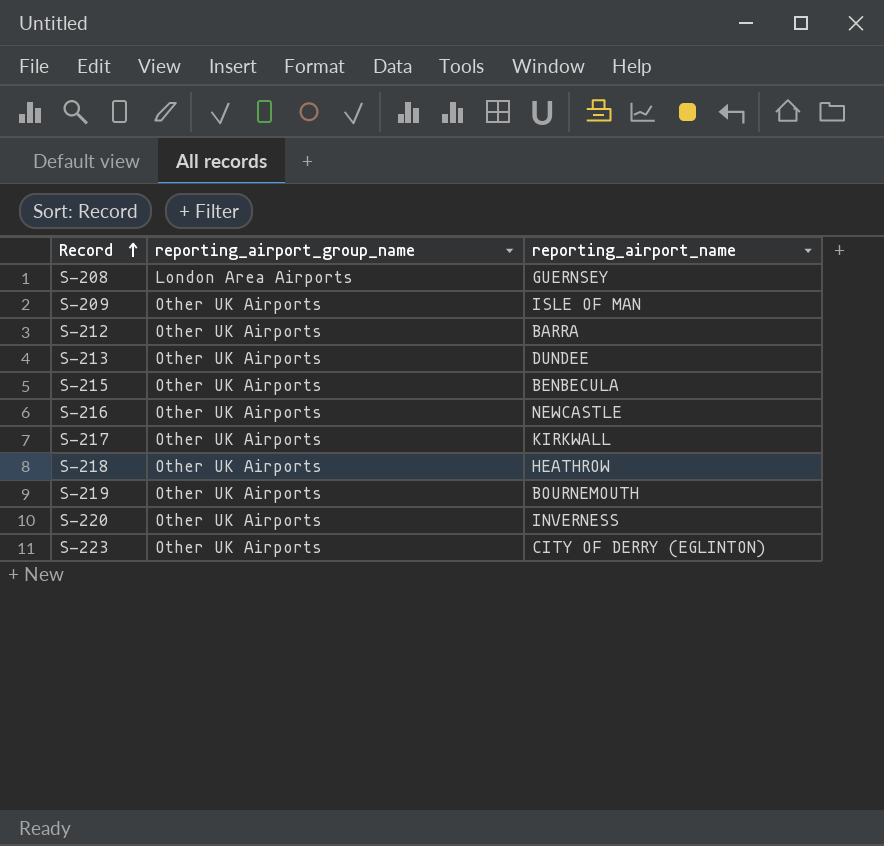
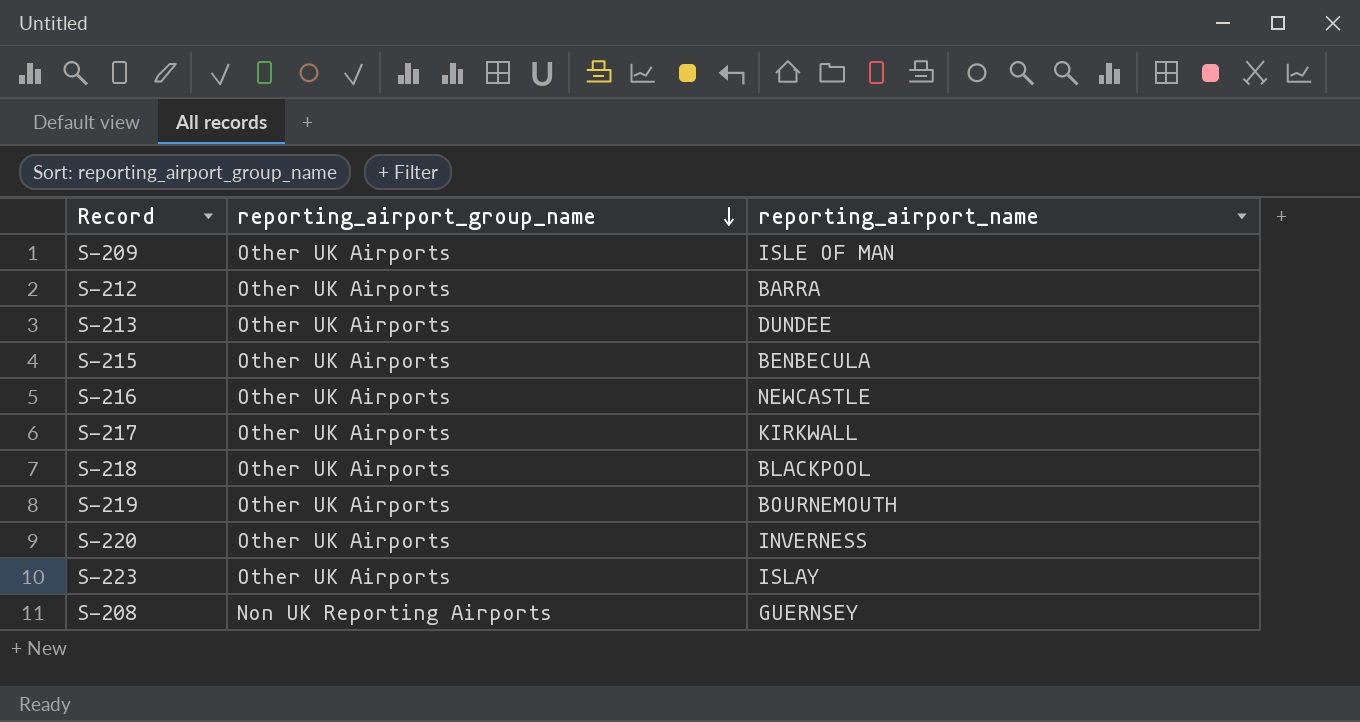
row order: Record ascending -> reporting_airport_group_name descending
S-218 | reporting_airport_name: HEATHROW -> BLACKPOOL
S-223 | reporting_airport_name: CITY OF DERRY (EGLINTON) -> ISLAY
S-208 | reporting_airport_group_name: London Area Airports -> Non UK Reporting Airports

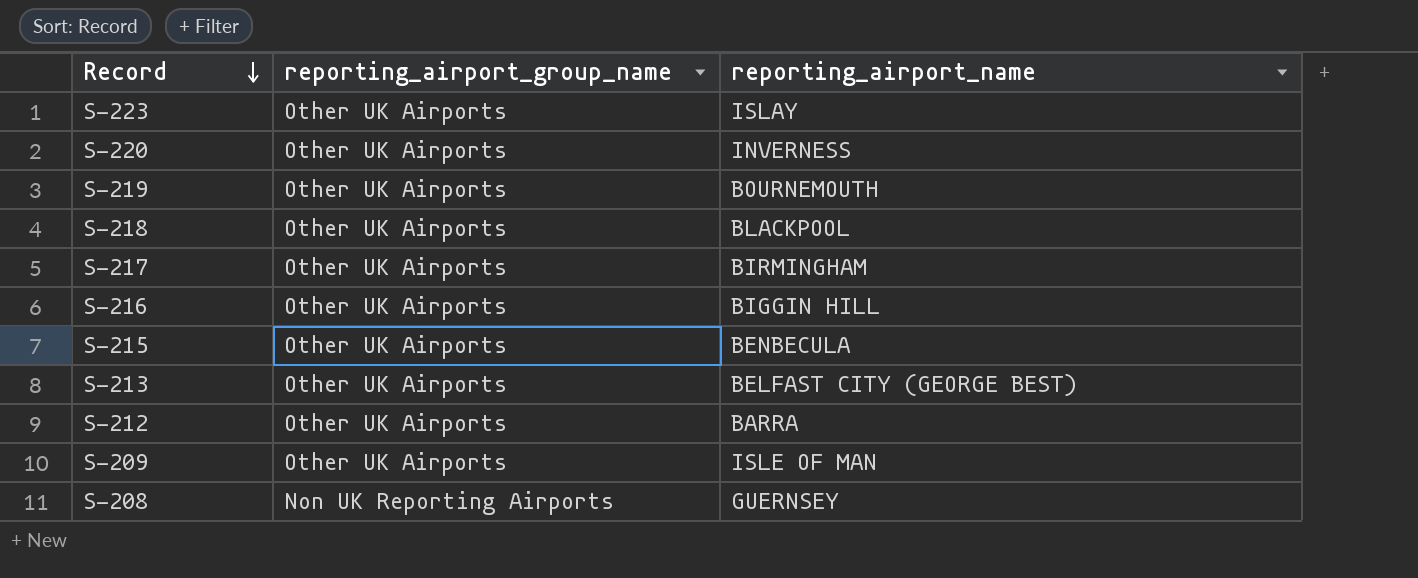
row order: reporting_airport_group_name descending -> Record descending
S-217 | reporting_airport_name: KIRKWALL -> BIRMINGHAM
S-216 | reporting_airport_name: NEWCASTLE -> BIGGIN HILL
S-213 | reporting_airport_name: DUNDEE -> BELFAST CITY (GEORGE BEST)

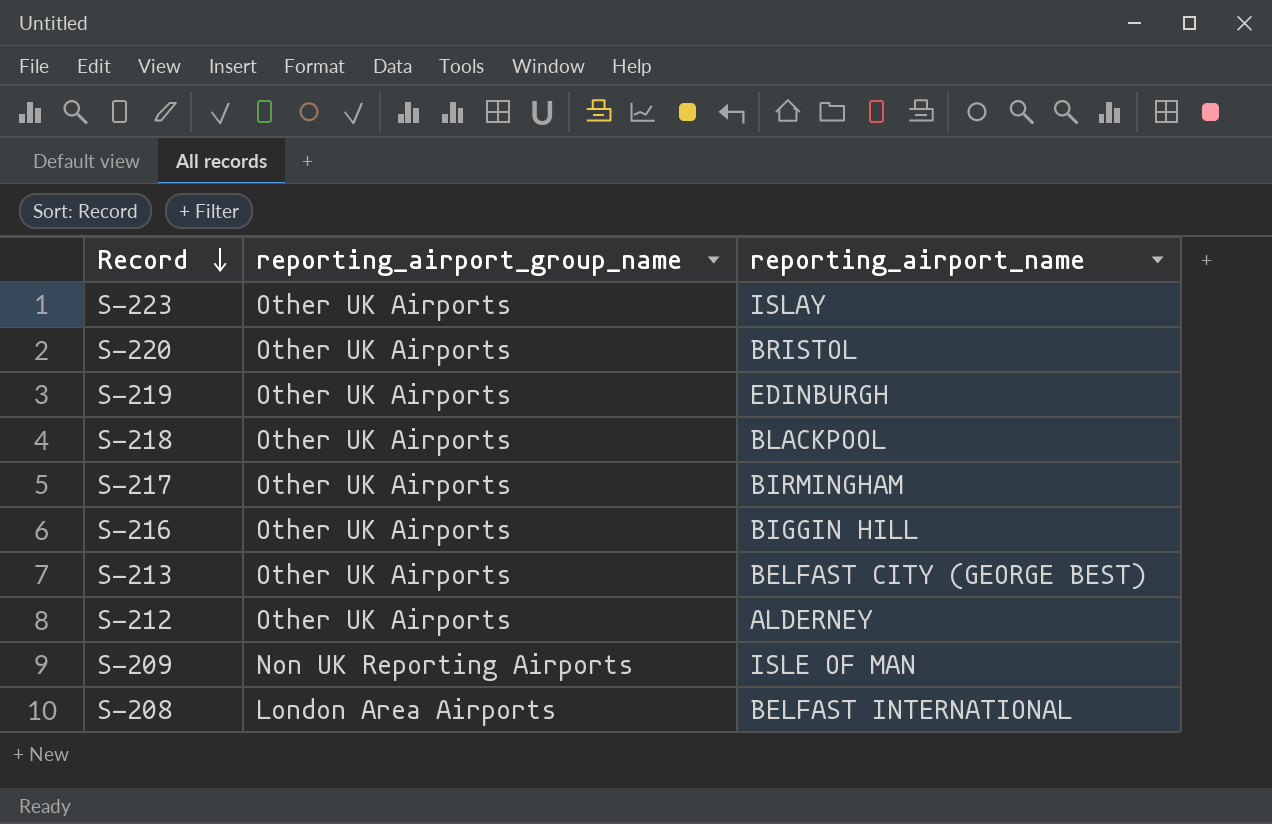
row S-215: Other UK Airports | BENBECULA -> none
S-220 | reporting_airport_name: INVERNESS -> BRISTOL
S-219 | reporting_airport_name: BOURNEMOUTH -> EDINBURGH
S-212 | reporting_airport_name: BARRA -> ALDERNEY
S-209 | reporting_airport_group_name: Other UK Airports -> Non UK Reporting Airports
S-208 | reporting_airport_group_name: Non UK Reporting Airports -> London Area Airports
S-208 | reporting_airport_name: GUERNSEY -> BELFAST INTERNATIONAL

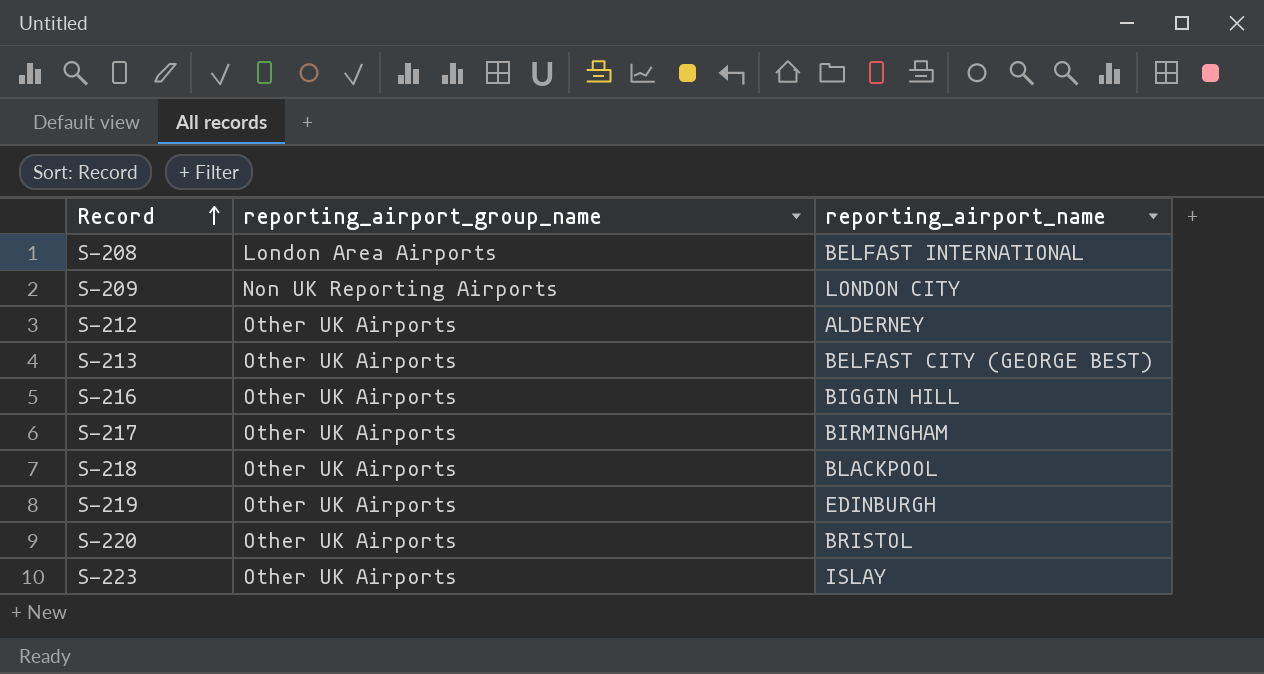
row order: Record descending -> Record ascending
S-209 | reporting_airport_name: ISLE OF MAN -> LONDON CITY

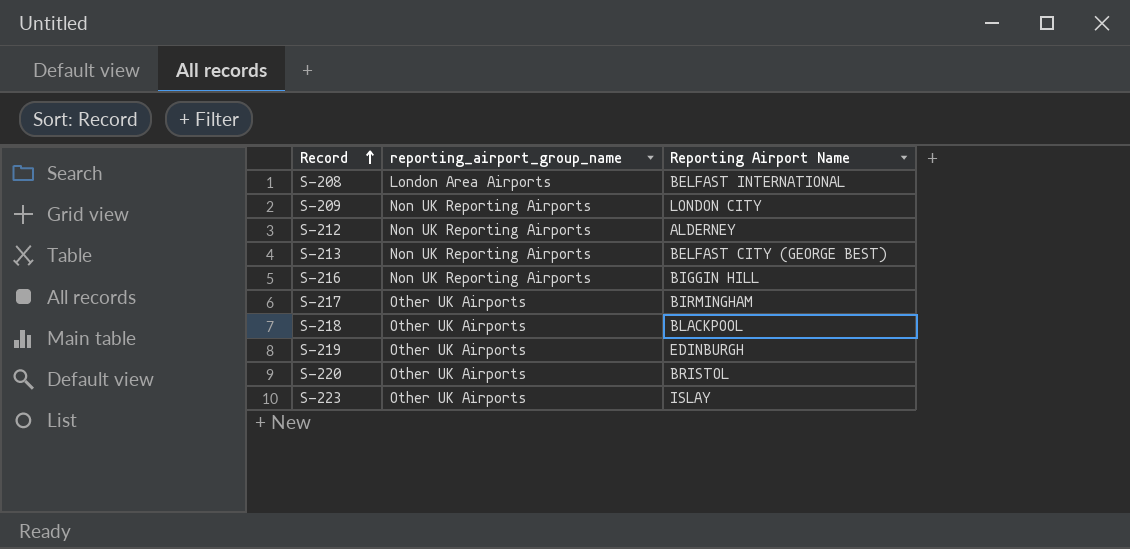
column name: reporting_airport_name -> Reporting Airport Name
S-212 | reporting_airport_group_name: Other UK Airports -> Non UK Reporting Airports
S-213 | reporting_airport_group_name: Other UK Airports -> Non UK Reporting Airports
S-216 | reporting_airport_group_name: Other UK Airports -> Non UK Reporting Airports

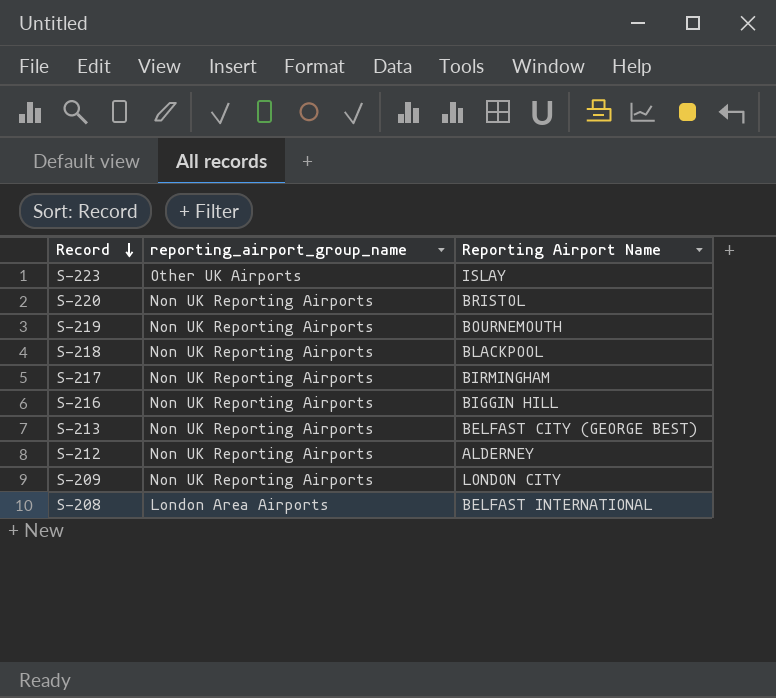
row order: Record ascending -> Record descending
S-220 | reporting_airport_group_name: Other UK Airports -> Non UK Reporting Airports
S-219 | reporting_airport_group_name: Other UK Airports -> Non UK Reporting Airports
S-219 | Reporting Airport Name: EDINBURGH -> BOURNEMOUTH
S-218 | reporting_airport_group_name: Other UK Airports -> Non UK Reporting Airports
S-217 | reporting_airport_group_name: Other UK Airports -> Non UK Reporting Airports

